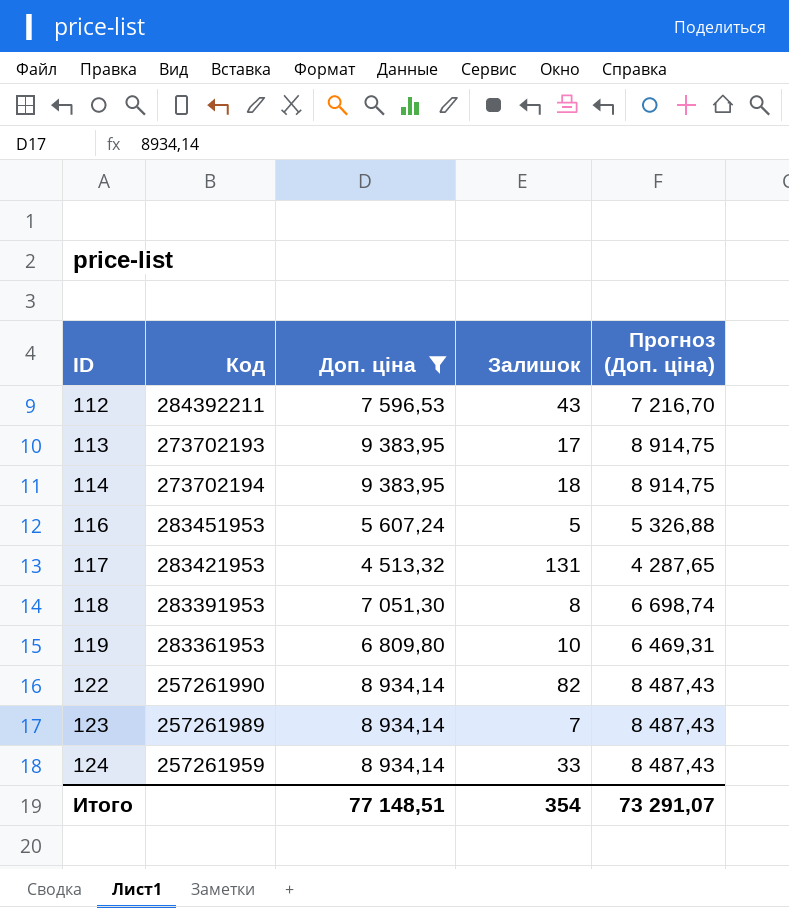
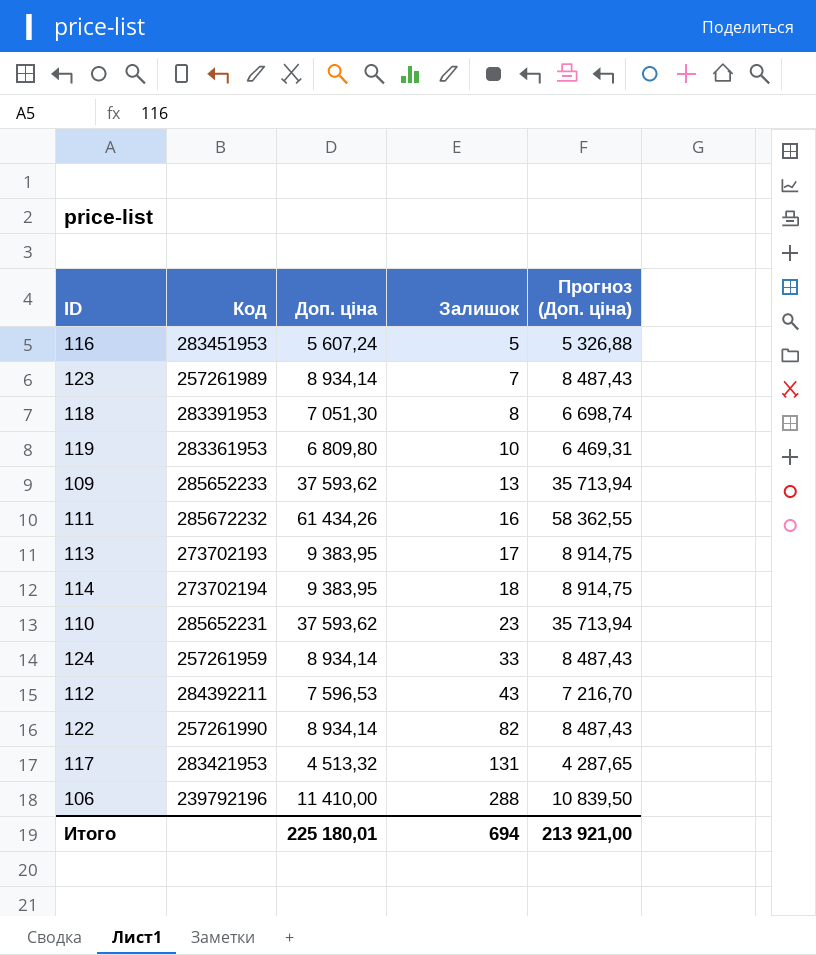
filter: Доп. ціна <= 9 383,95 -> none
row order: ID ascending -> Залишок ascending
Итого | Доп. ціна: 77 148,51 -> 225 180,01
Итого | Залишок: 354 -> 694
Итого | Прогноз (Доп. ціна): 73 291,07 -> 213 921,00

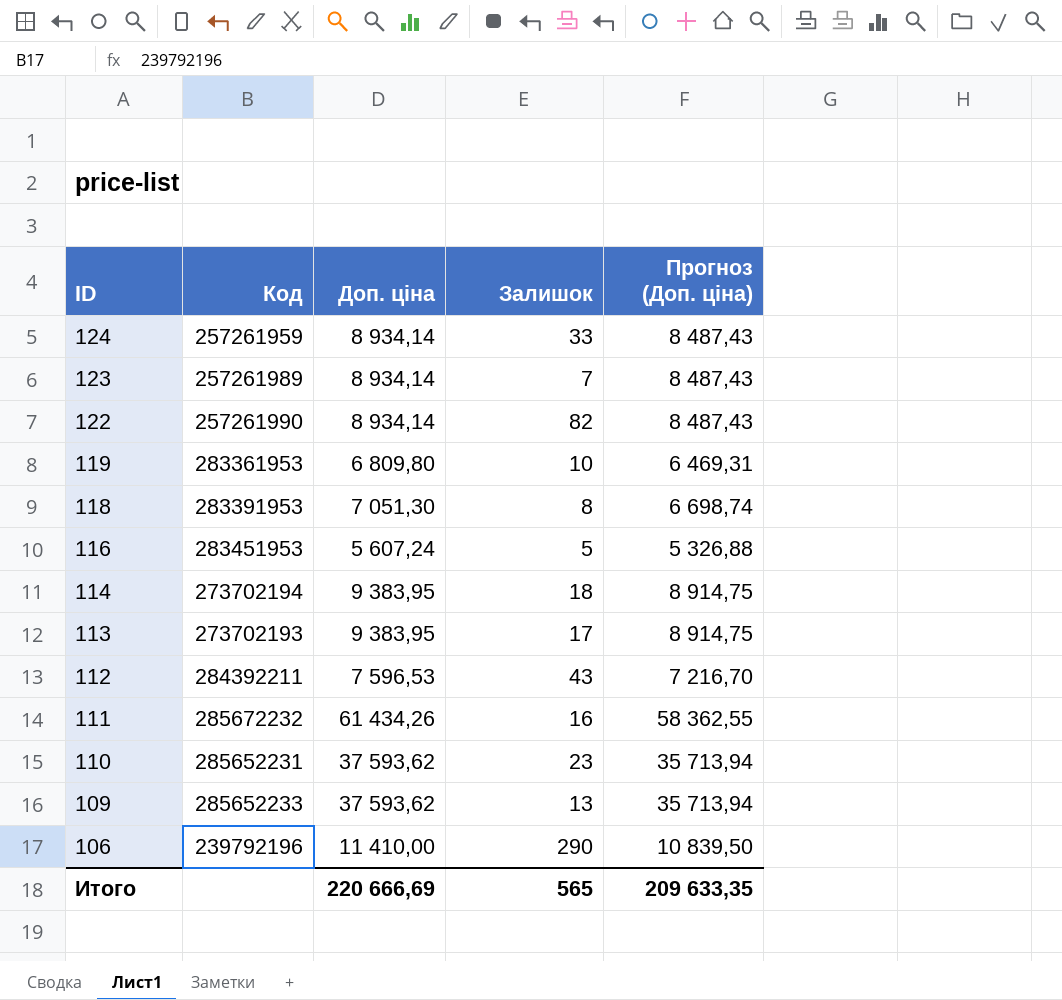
row order: Залишок ascending -> ID descending
row 117: 283421953 | 4 513,32 | 131 | 4 287,65 -> none
106 | Залишок: 288 -> 290
Итого | Доп. ціна: 225 180,01 -> 220 666,69
Итого | Залишок: 694 -> 565
Итого | Прогноз (Доп. ціна): 213 921,00 -> 209 633,35

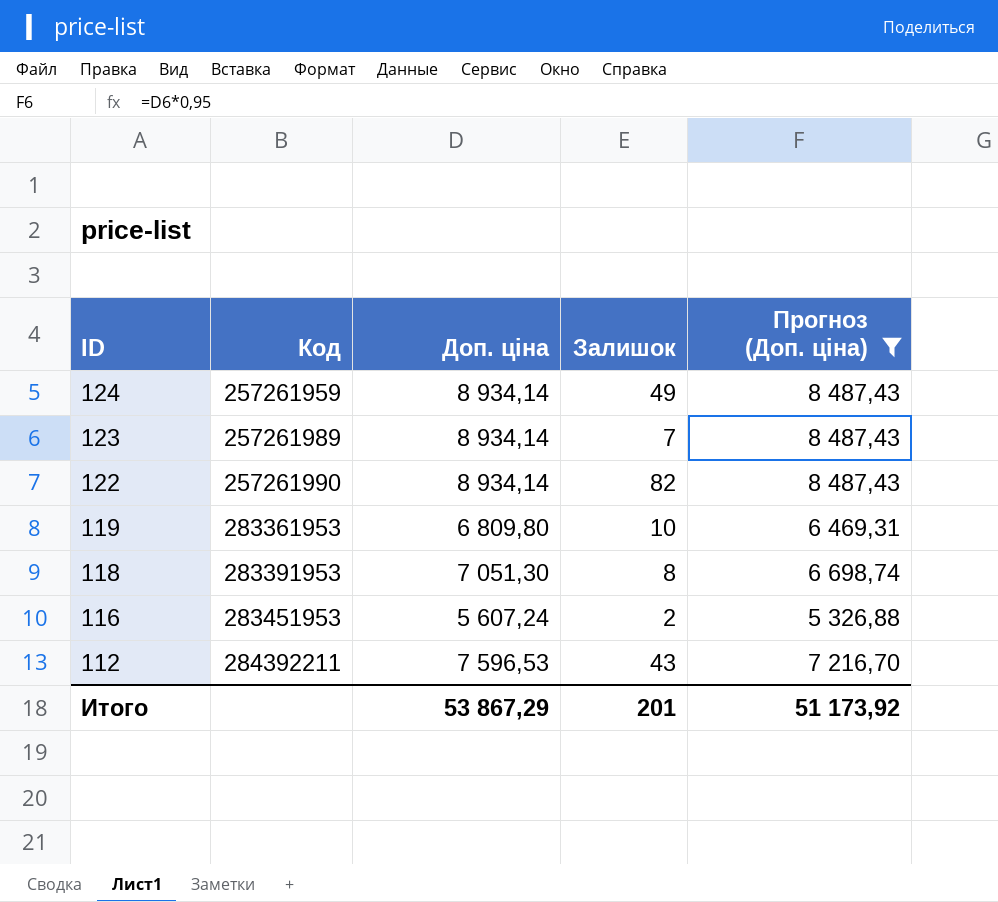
filter: none -> Прогноз (Доп. ціна) <= 8 487,43
124 | Залишок: 33 -> 49
116 | Залишок: 5 -> 2
Итого | Доп. ціна: 220 666,69 -> 53 867,29
Итого | Залишок: 565 -> 201
Итого | Прогноз (Доп. ціна): 209 633,35 -> 51 173,92

